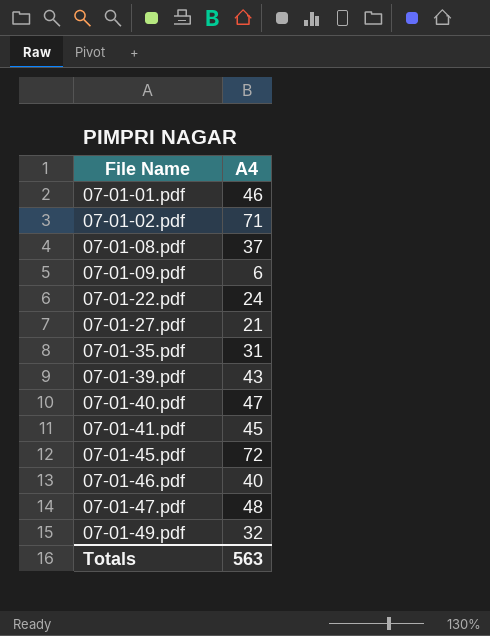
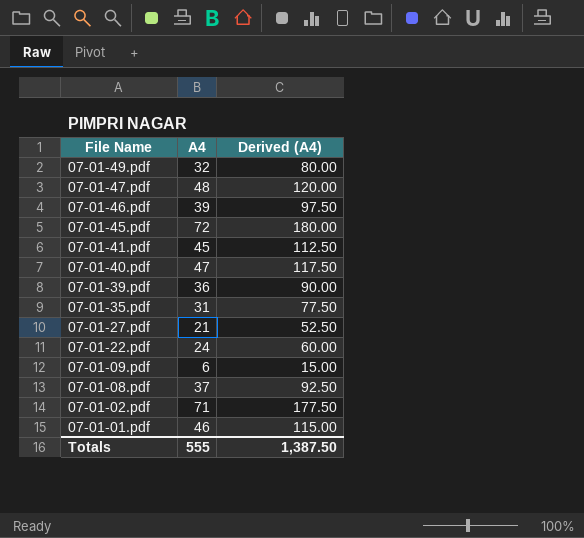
row order: File Name ascending -> File Name descending
column Derived (A4) | formula: none -> [A4] * 2.5
07-01-46.pdf | A4: 40 -> 39
07-01-39.pdf | A4: 43 -> 36
Totals | A4: 563 -> 555

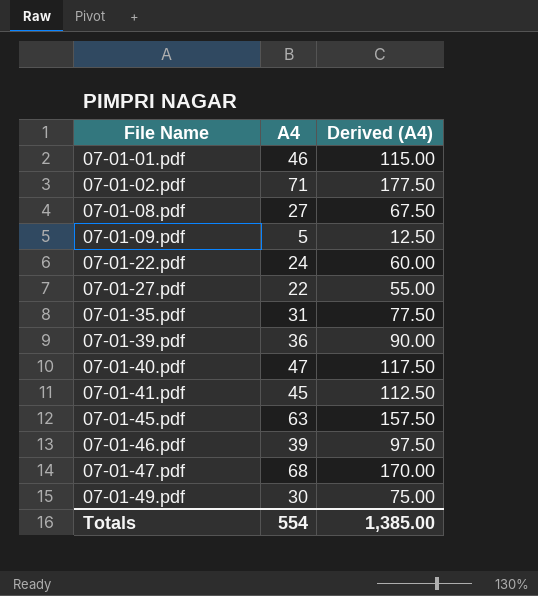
row order: File Name descending -> File Name ascending
07-01-08.pdf | A4: 37 -> 27
07-01-08.pdf | Derived (A4): 92.50 -> 67.50
07-01-09.pdf | A4: 6 -> 5
07-01-09.pdf | Derived (A4): 15.00 -> 12.50
07-01-27.pdf | A4: 21 -> 22
07-01-27.pdf | Derived (A4): 52.50 -> 55.00
07-01-45.pdf | A4: 72 -> 63
07-01-45.pdf | Derived (A4): 180.00 -> 157.50
07-01-47.pdf | A4: 48 -> 68
07-01-47.pdf | Derived (A4): 120.00 -> 170.00
07-01-49.pdf | A4: 32 -> 30
07-01-49.pdf | Derived (A4): 80.00 -> 75.00
Totals | A4: 555 -> 554
Totals | Derived (A4): 1,387.50 -> 1,385.00

